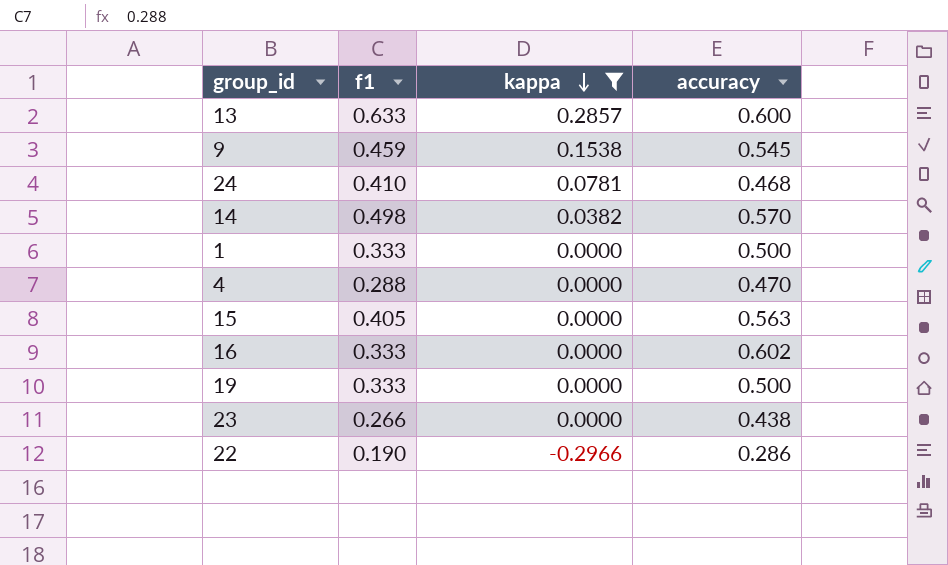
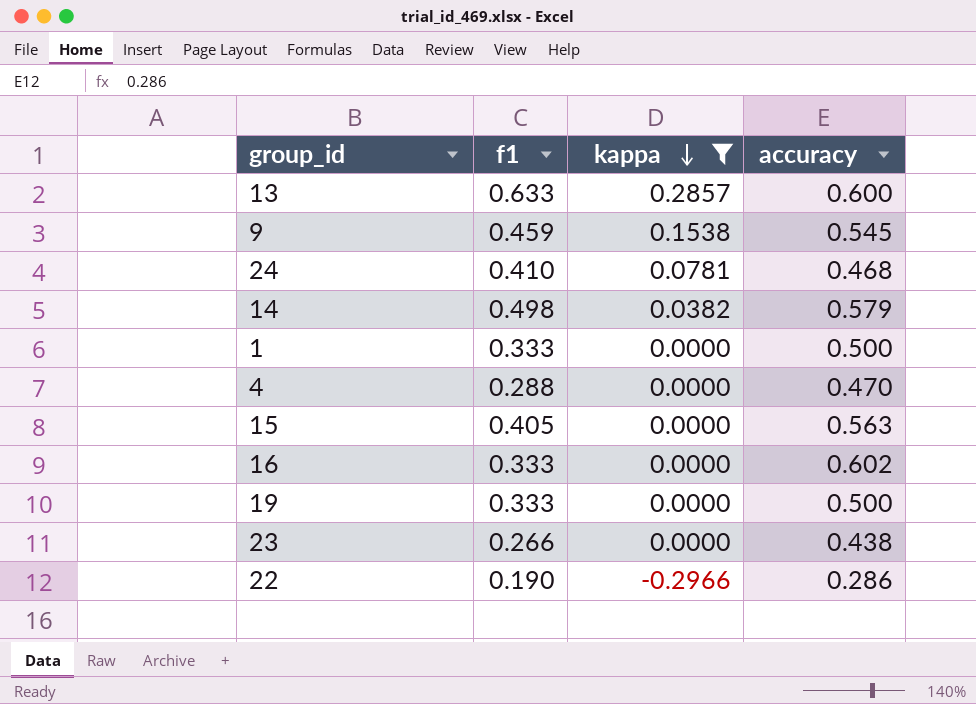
14 | accuracy: 0.570 -> 0.579

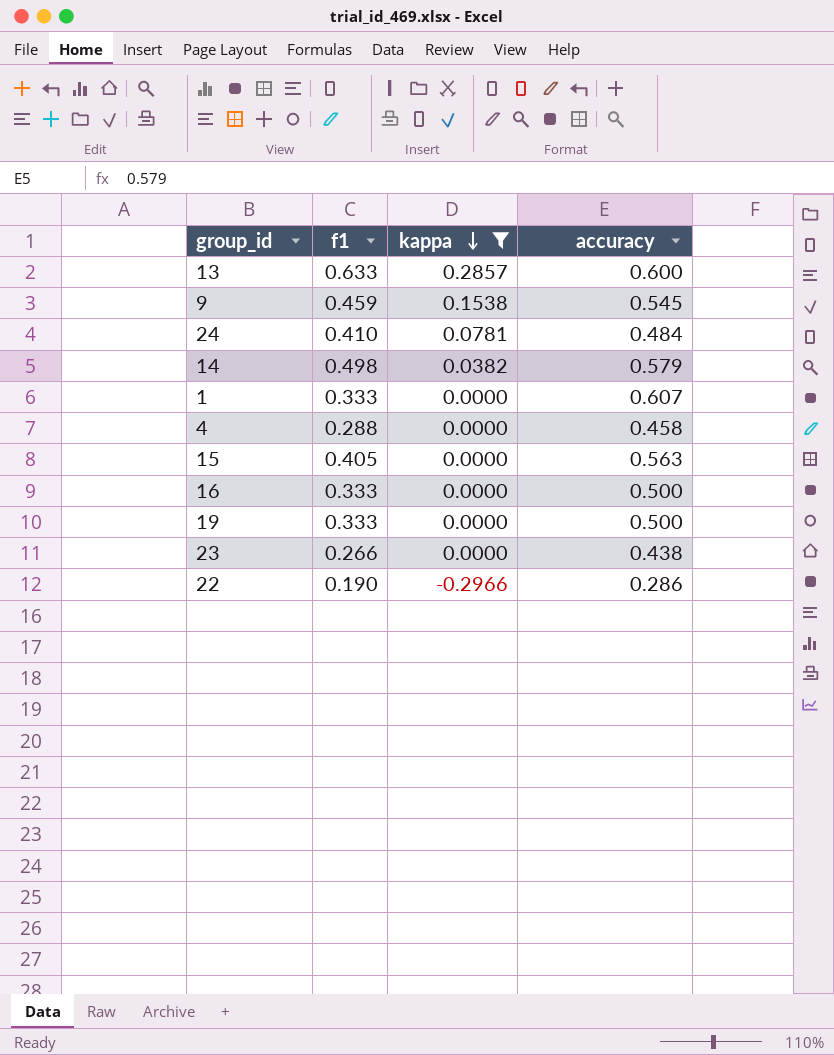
24 | accuracy: 0.468 -> 0.484
1 | accuracy: 0.500 -> 0.607
4 | accuracy: 0.470 -> 0.458
16 | accuracy: 0.602 -> 0.500

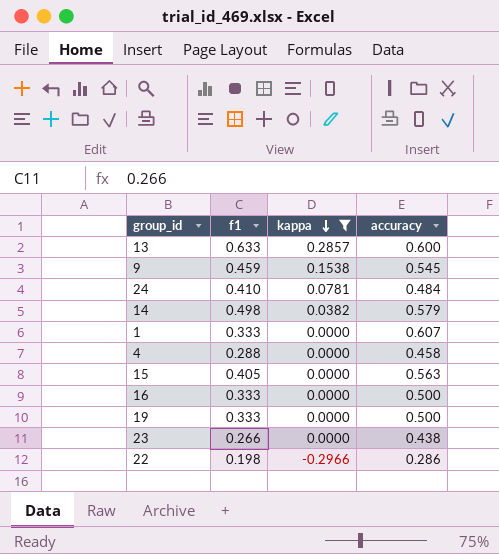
22 | f1: 0.190 -> 0.198

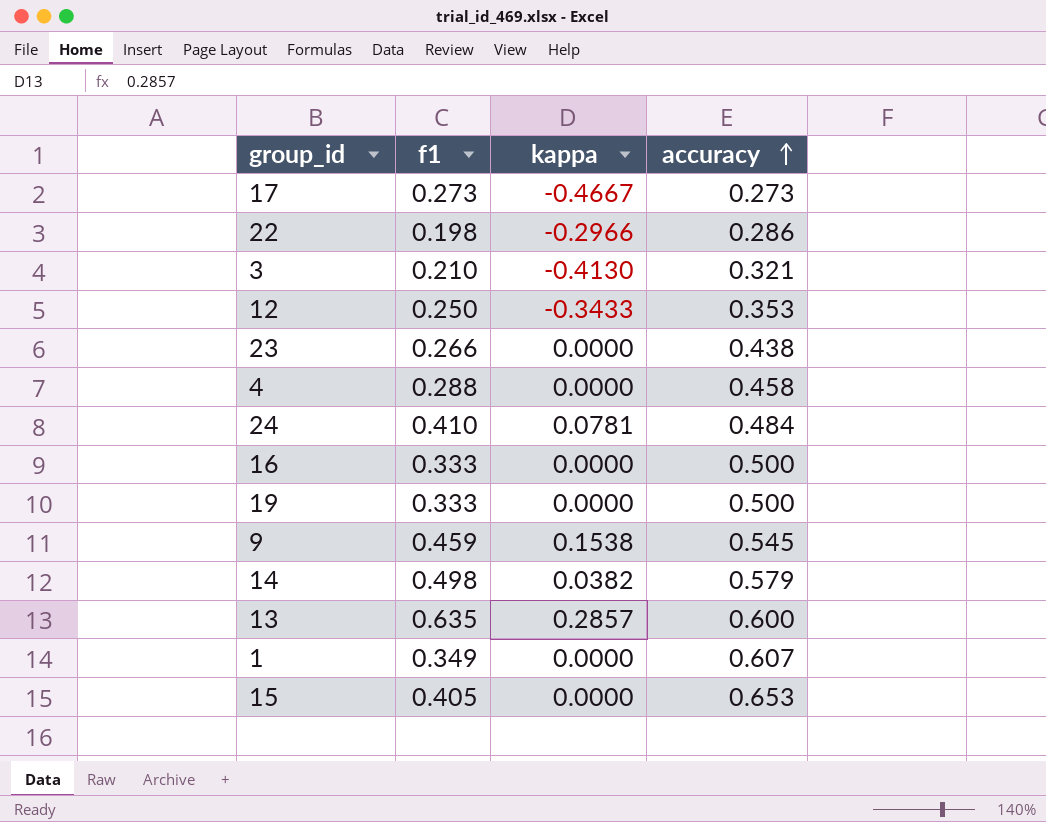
filter: kappa >= -0.2966 -> none
row order: kappa descending -> accuracy ascending
13 | f1: 0.633 -> 0.635
1 | f1: 0.333 -> 0.349
15 | accuracy: 0.563 -> 0.653

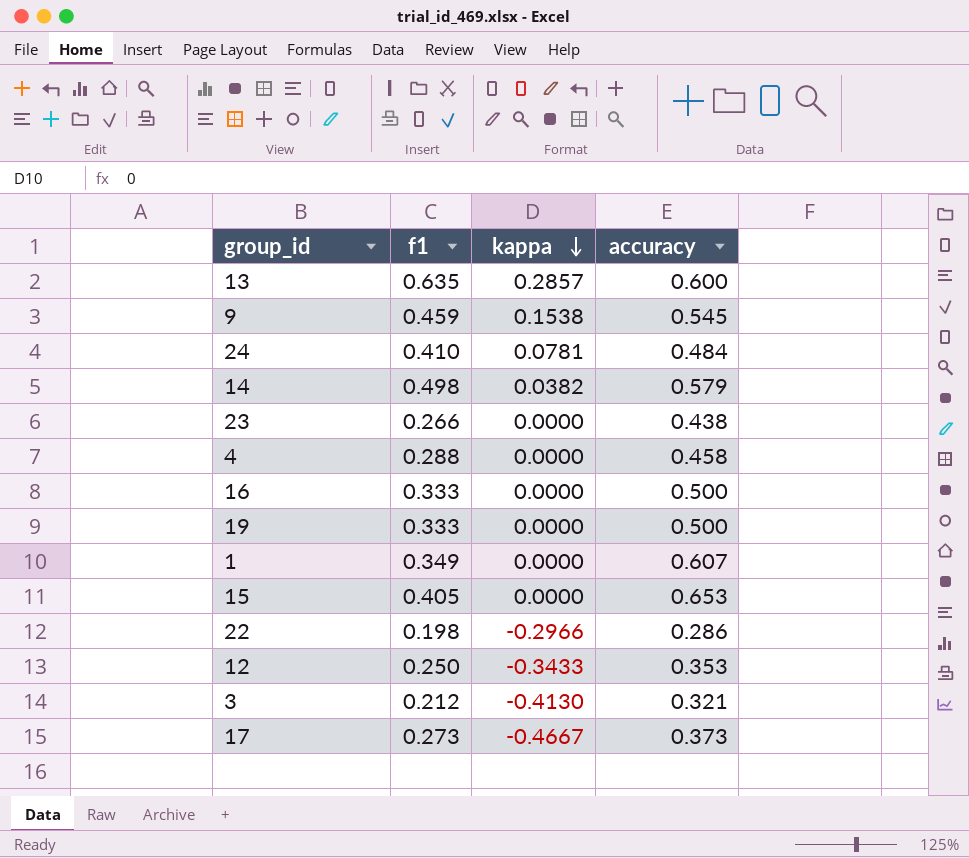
row order: accuracy ascending -> kappa descending
3 | f1: 0.210 -> 0.212
17 | accuracy: 0.273 -> 0.373

